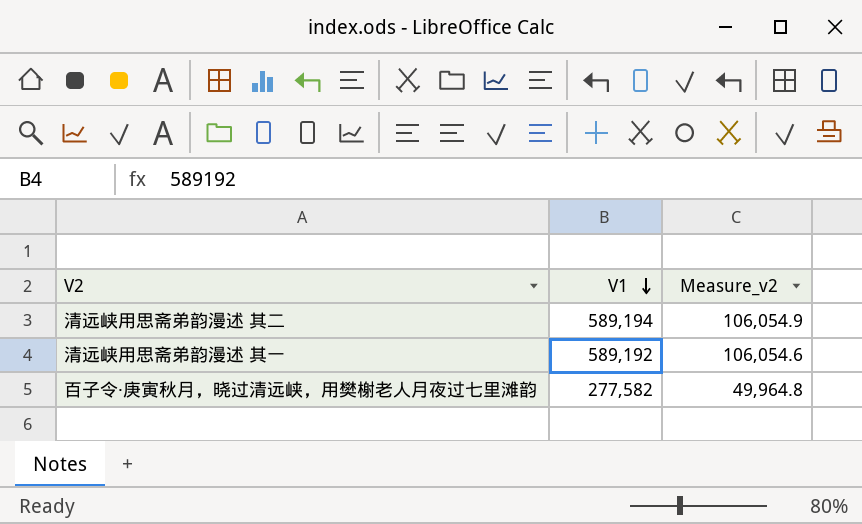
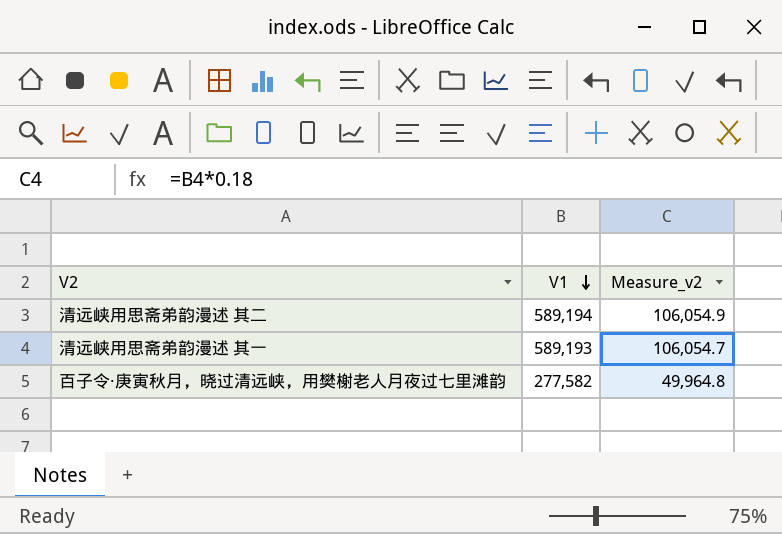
清远峡用思斋弟韵漫述 其一 | V1: 589,192 -> 589,193
清远峡用思斋弟韵漫述 其一 | Measure_v2: 106,054.6 -> 106,054.7

